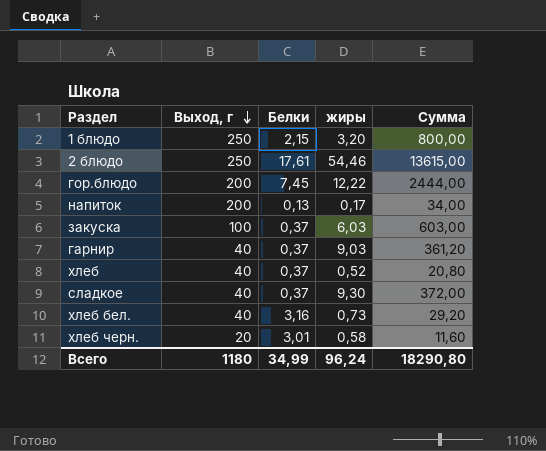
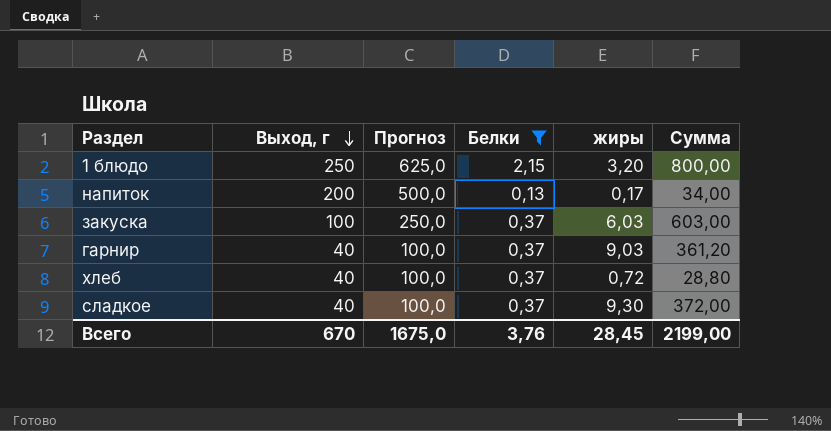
filter: none -> Белки <= 2,15
column Прогноз | formula: none -> [Выход, г] * 2,5
хлеб | жиры: 0,52 -> 0,72
хлеб | Сумма: 20,80 -> 28,80
Всего | Выход, г: 1180 -> 670
Всего | Белки: 34,99 -> 3,76
Всего | жиры: 96,24 -> 28,45
Всего | Сумма: 18290,80 -> 2199,00

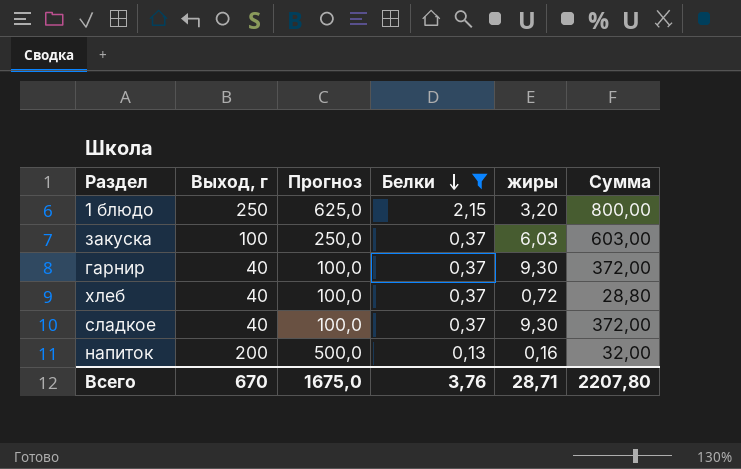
row order: Выход, г descending -> Белки descending
гарнир | жиры: 9,03 -> 9,30
гарнир | Сумма: 361,20 -> 372,00
напиток | жиры: 0,17 -> 0,16
напиток | Сумма: 34,00 -> 32,00
Всего | жиры: 28,45 -> 28,71
Всего | Сумма: 2199,00 -> 2207,80

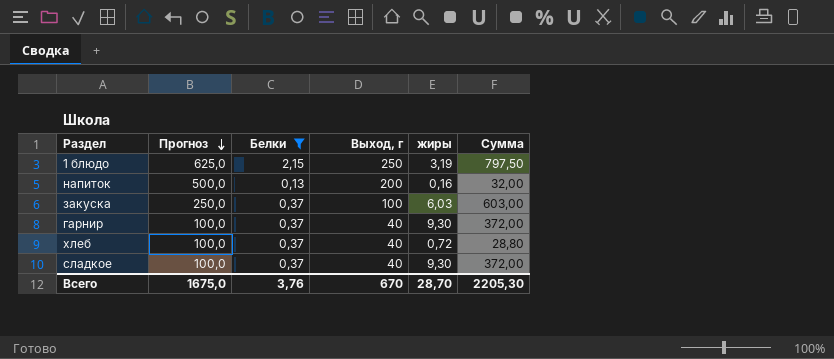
row order: Белки descending -> Прогноз descending
column Выход, г | position: 2 -> 4
1 блюдо | жиры: 3,20 -> 3,19
1 блюдо | Сумма: 800,00 -> 797,50
Всего | жиры: 28,71 -> 28,70
Всего | Сумма: 2207,80 -> 2205,30

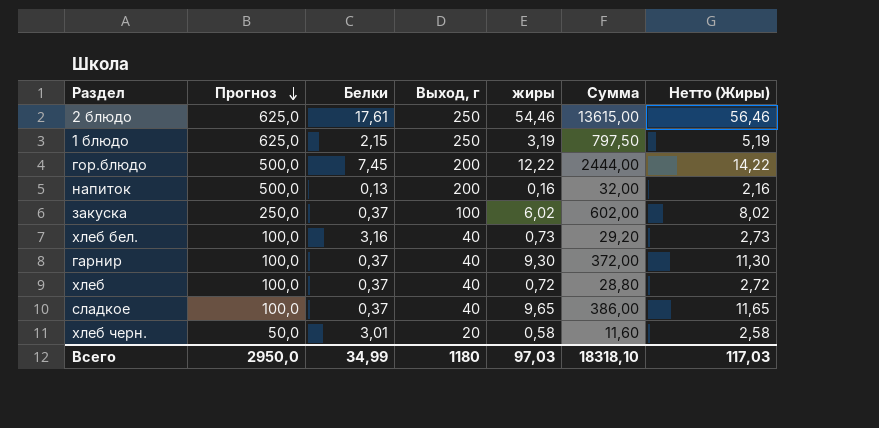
filter: Белки <= 2,15 -> none
column Нетто (Жиры) | formula: none -> [жиры] + 2
закуска | жиры: 6,03 -> 6,02
закуска | Сумма: 603,00 -> 602,00
сладкое | жиры: 9,30 -> 9,65
сладкое | Сумма: 372,00 -> 386,00
Всего | Прогноз: 1675,0 -> 2950,0
Всего | Белки: 3,76 -> 34,99
Всего | Выход, г: 670 -> 1180
Всего | жиры: 28,70 -> 97,03
Всего | Сумма: 2205,30 -> 18318,10

